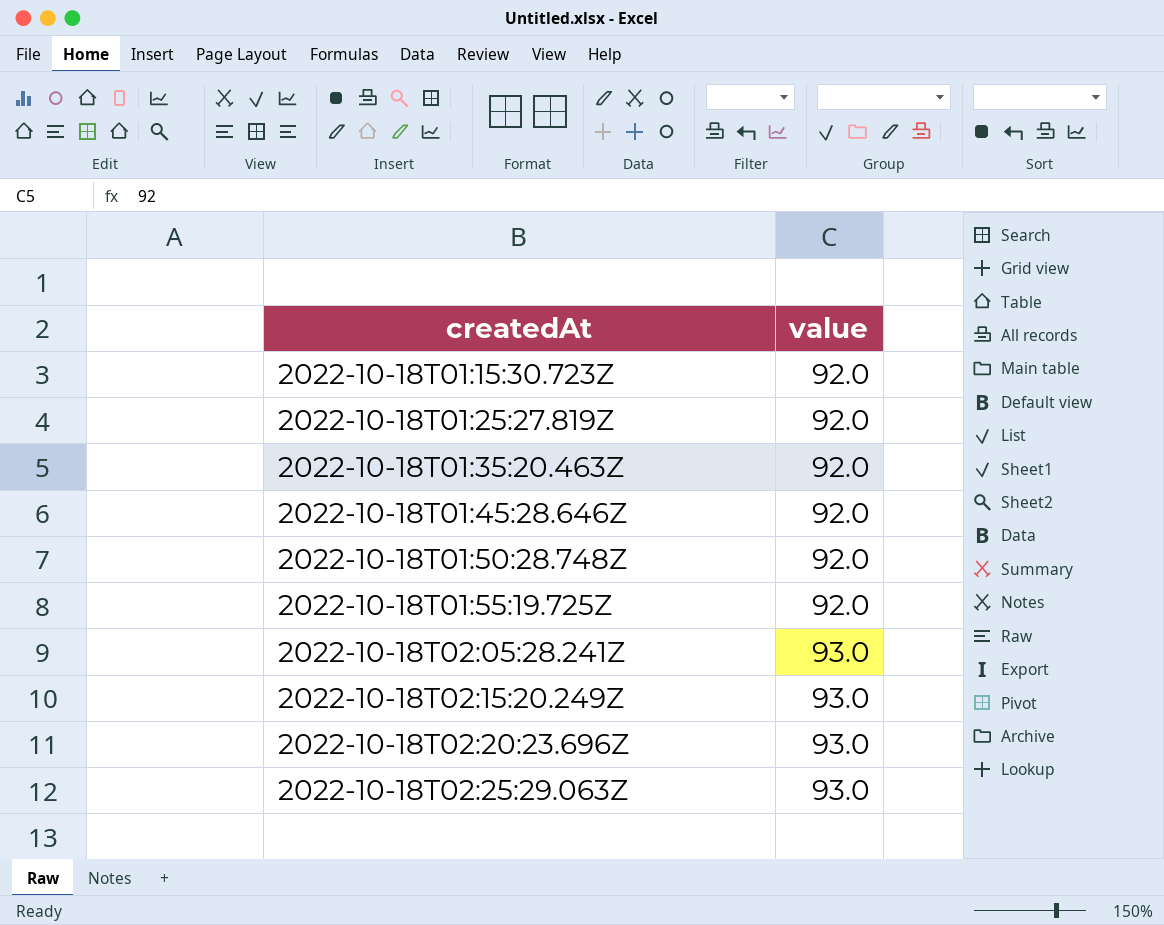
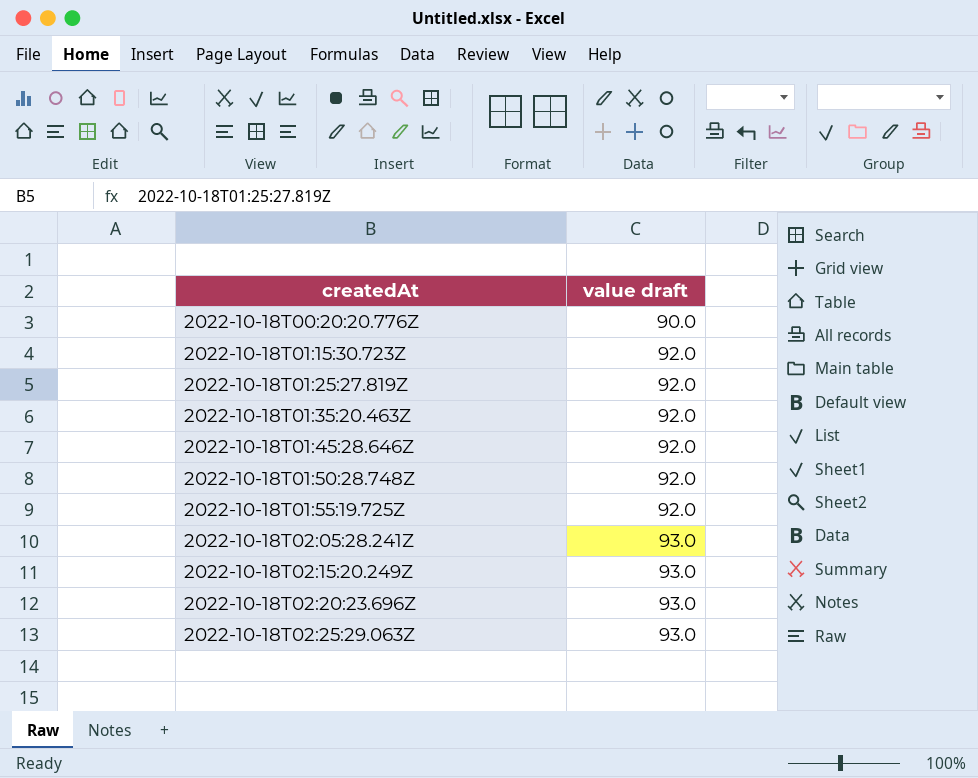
column name: value -> value draft
row 2022-10-18T00:20:20.776Z: none -> 90.0

